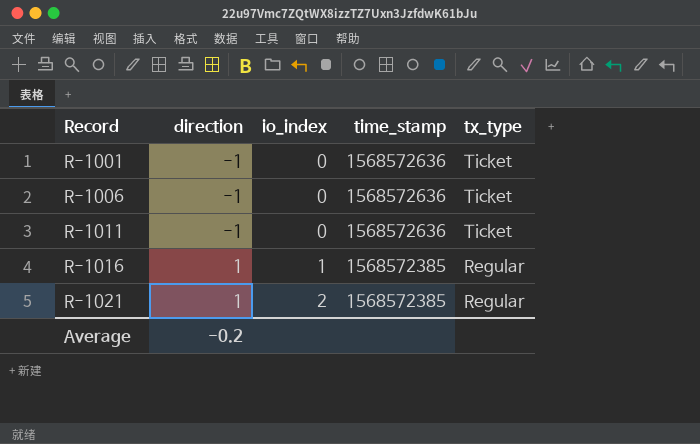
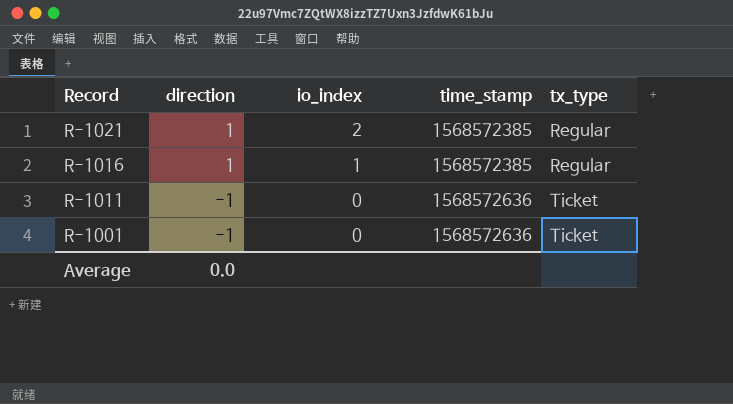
row order: Record ascending -> Record descending
row R-1006: -1 | 0 | 1568572636 | Ticket -> none
Average | direction: -0.2 -> 0.0

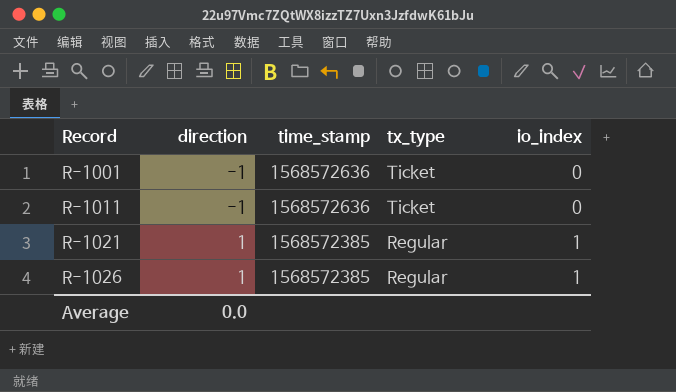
row order: Record descending -> Record ascending
column io_index | position: 3 -> 5
row R-1016: 1 | 1 | 1568572385 | Regular -> none
R-1021 | io_index: 2 -> 1
row R-1026: none -> 1 | 1568572385 | Regular | 1

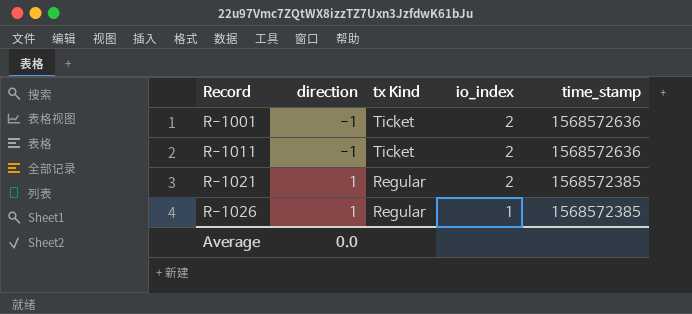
column name: tx_type -> tx Kind
column time_stamp | position: 3 -> 5
R-1001 | io_index: 0 -> 2
R-1011 | io_index: 0 -> 2
R-1021 | io_index: 1 -> 2

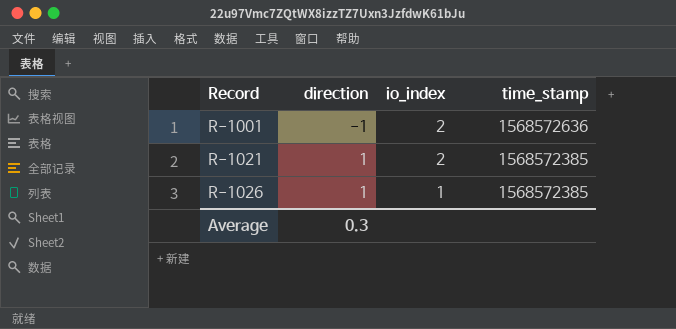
column tx Kind | position: 3 -> none
row R-1011: -1 | Ticket | 2 | 1568572636 -> none
Average | direction: 0.0 -> 0.3

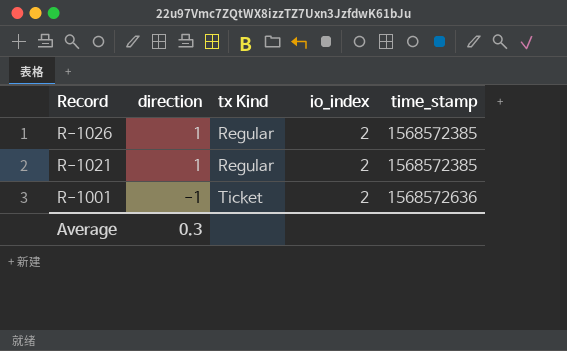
row order: Record ascending -> Record descending
column tx Kind | position: none -> 3
R-1026 | io_index: 1 -> 2

